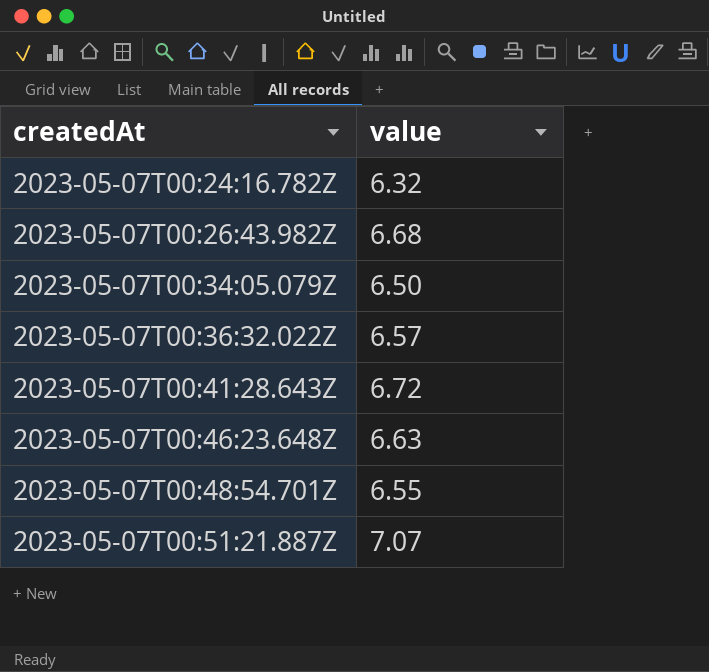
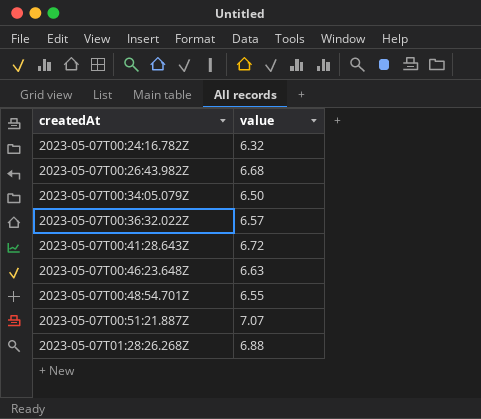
row 2023-05-07T01:28:26.268Z: none -> 6.88

